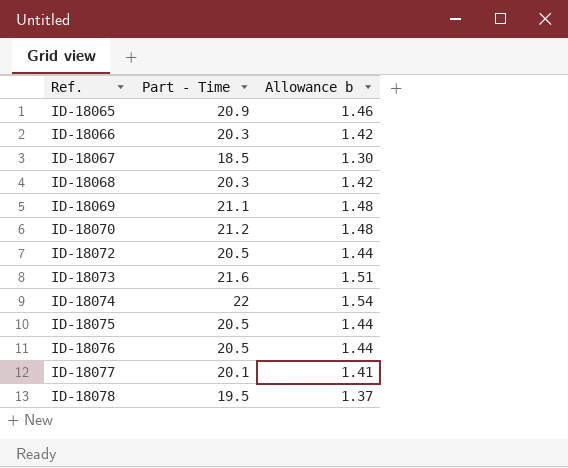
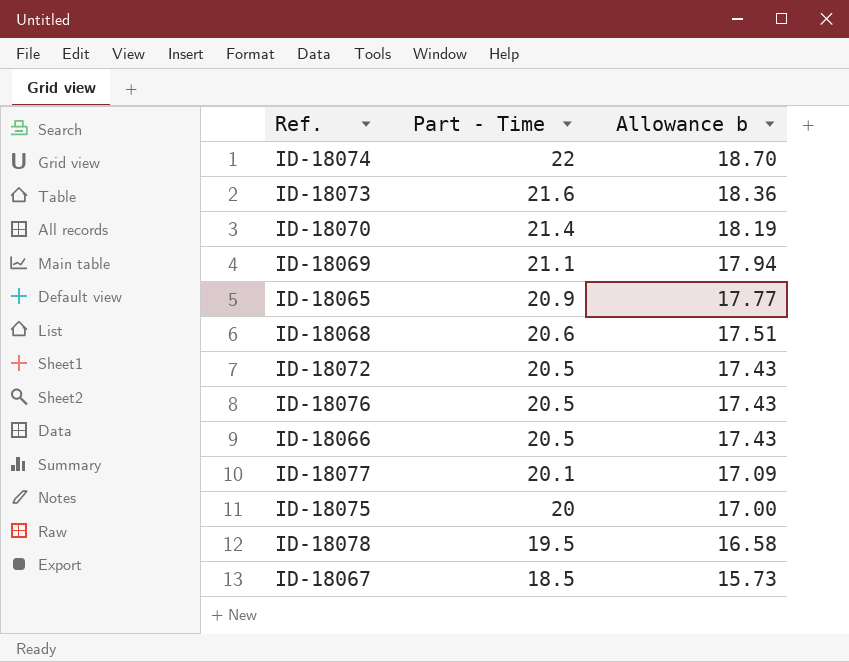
row order: Ref. ascending -> Part - Time descending
column Allowance b | formula: [Part - Time] * 0.07 -> [Part - Time] * 0.85
ID-18070 | Part - Time: 21.2 -> 21.4
ID-18068 | Part - Time: 20.3 -> 20.6
ID-18066 | Part - Time: 20.3 -> 20.5
ID-18075 | Part - Time: 20.5 -> 20

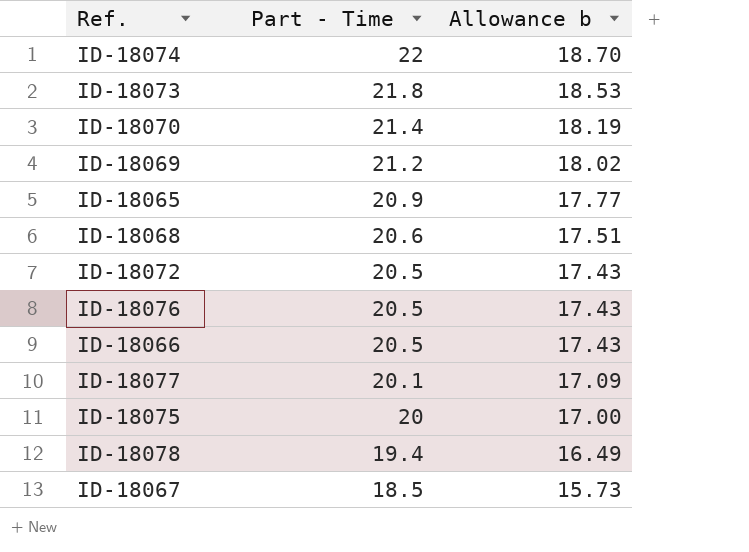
ID-18073 | Part - Time: 21.6 -> 21.8
ID-18073 | Allowance b: 18.36 -> 18.53
ID-18069 | Part - Time: 21.1 -> 21.2
ID-18069 | Allowance b: 17.94 -> 18.02
ID-18078 | Part - Time: 19.5 -> 19.4
ID-18078 | Allowance b: 16.58 -> 16.49

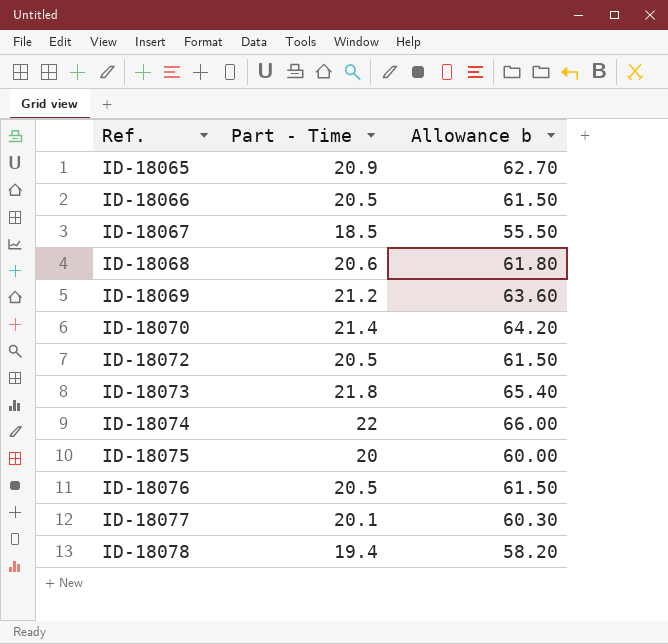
row order: Part - Time descending -> Ref. ascending
column Allowance b | formula: [Part - Time] * 0.85 -> [Part - Time] * 3

